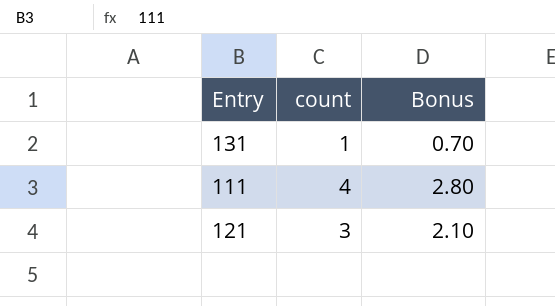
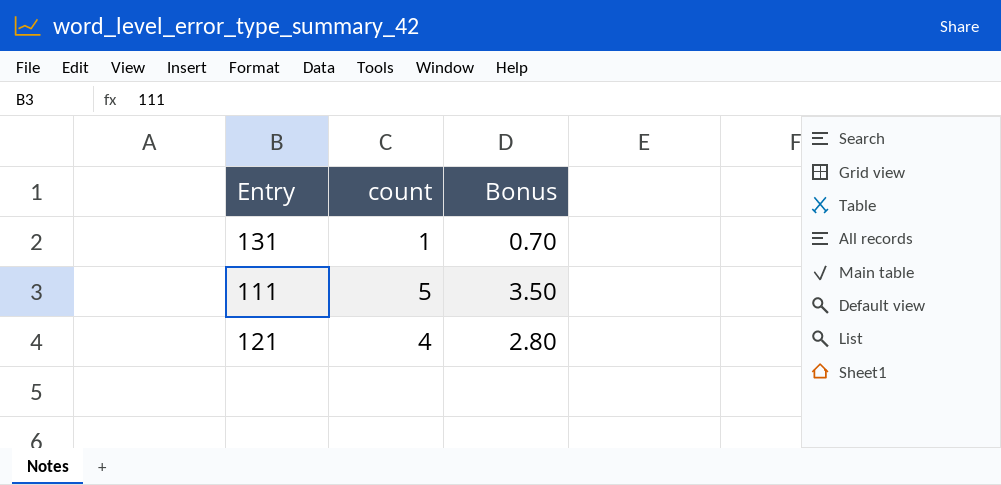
111 | count: 4 -> 5
111 | Bonus: 2.80 -> 3.50
121 | count: 3 -> 4
121 | Bonus: 2.10 -> 2.80

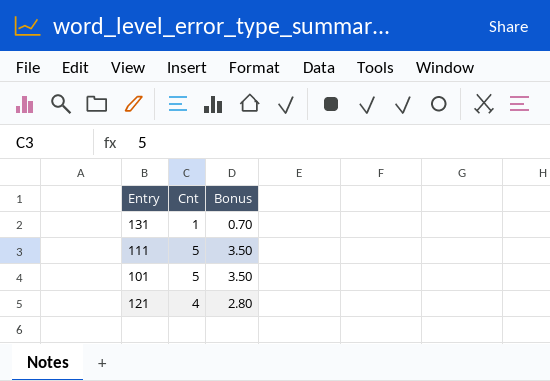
column name: count -> Cnt
row 101: none -> 5 | 3.50

